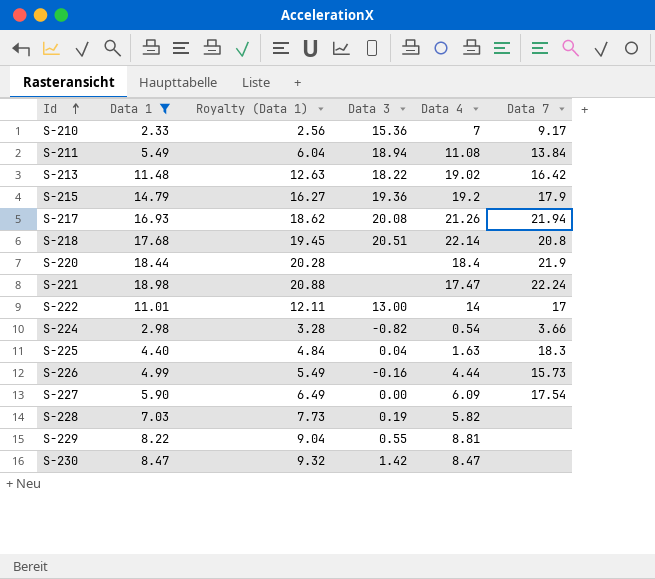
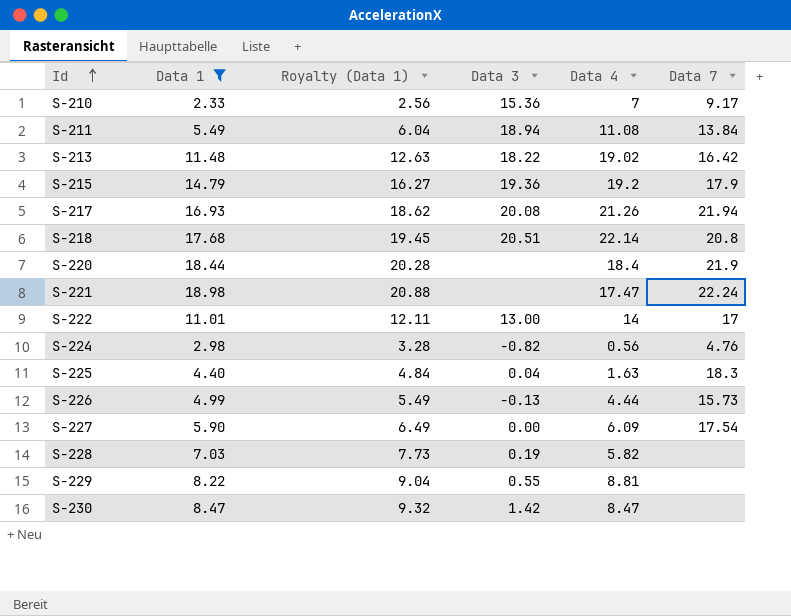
S-224 | Data 4: 0.54 -> 0.56
S-224 | Data 7: 3.66 -> 4.76
S-226 | Data 3: -0.16 -> -0.13

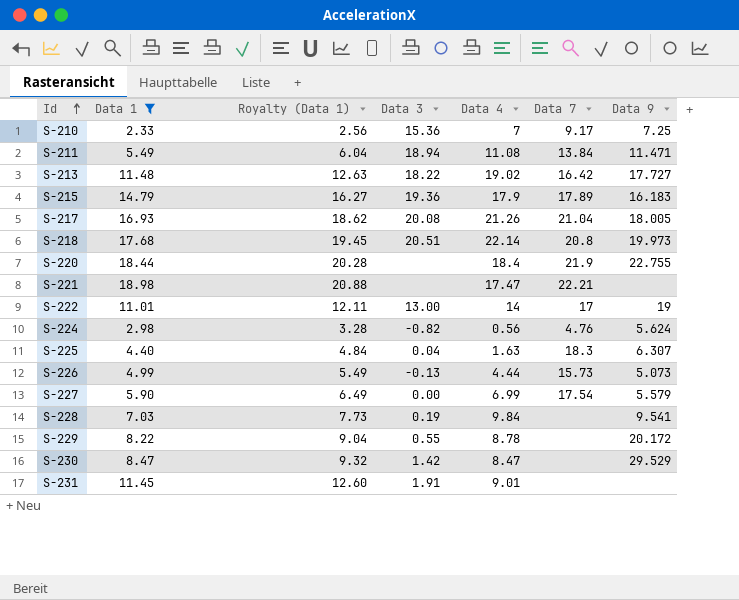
column Data 9 | position: none -> 7
S-215 | Data 4: 19.2 -> 17.9
S-215 | Data 7: 17.9 -> 17.89
S-217 | Data 7: 21.94 -> 21.04
S-221 | Data 7: 22.24 -> 22.21
S-227 | Data 4: 6.09 -> 6.99
S-228 | Data 4: 5.82 -> 9.84
S-229 | Data 4: 8.81 -> 8.78
row S-231: none -> 11.45 | 12.60 | 1.91 | 9.01 | none | none

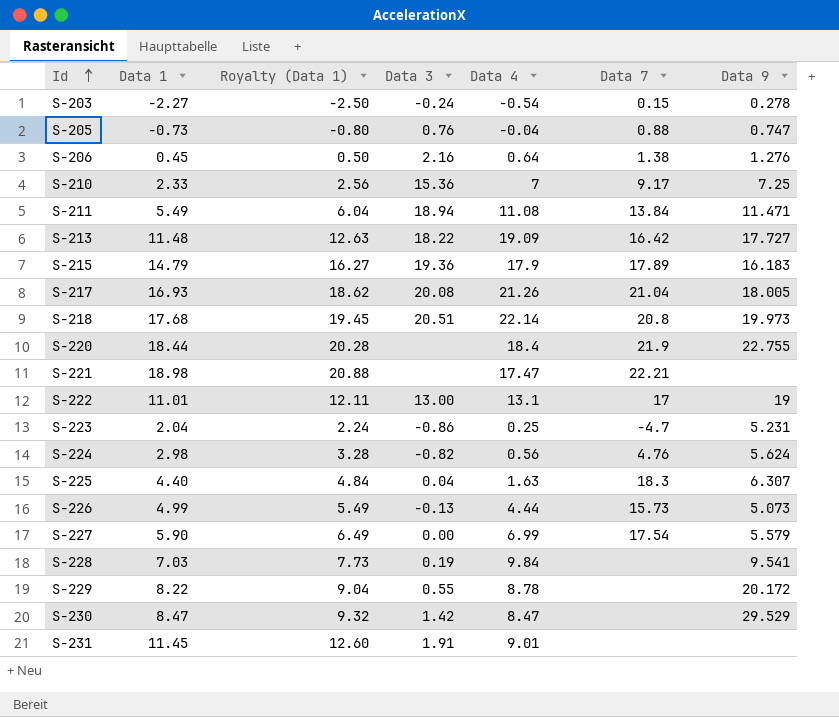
filter: Data 1 >= 2.33 -> none
S-213 | Data 4: 19.02 -> 19.09
S-222 | Data 4: 14 -> 13.1

